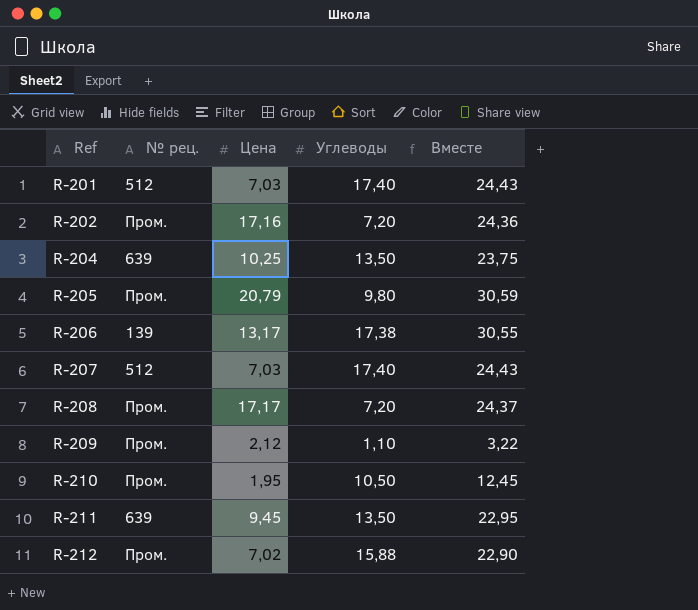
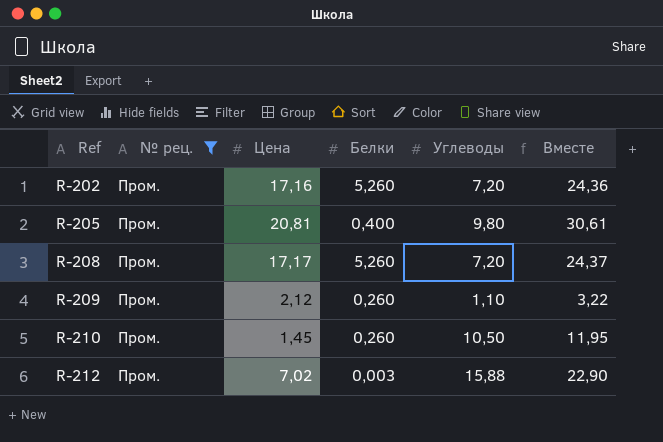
filter: none -> № рец. = Пром.
column Белки | position: none -> 4
R-205 | Цена: 20,79 -> 20,81
R-205 | Вместе: 30,59 -> 30,61
R-210 | Цена: 1,95 -> 1,45
R-210 | Вместе: 12,45 -> 11,95

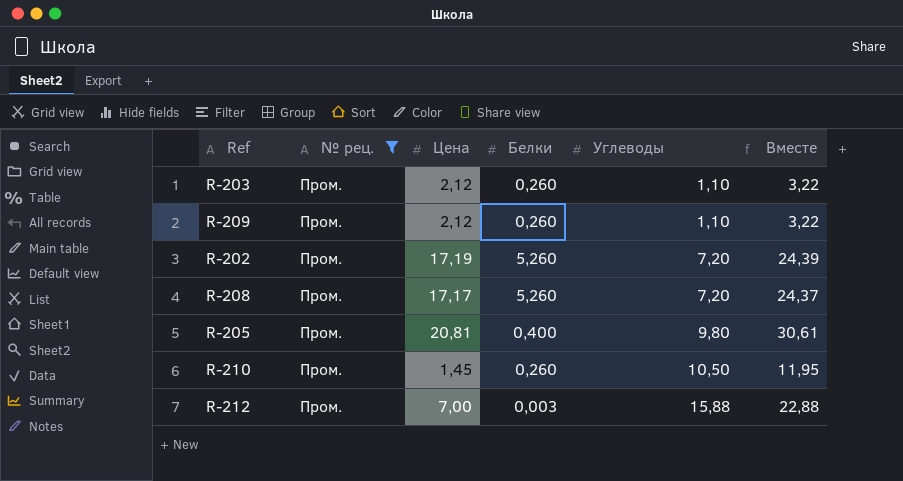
row order: Ref ascending -> Углеводы ascending
row R-203: none -> Пром. | 2,12 | 0,260 | 1,10 | 3,22
R-202 | Цена: 17,16 -> 17,19
R-202 | Вместе: 24,36 -> 24,39
R-212 | Цена: 7,02 -> 7,00
R-212 | Вместе: 22,90 -> 22,88

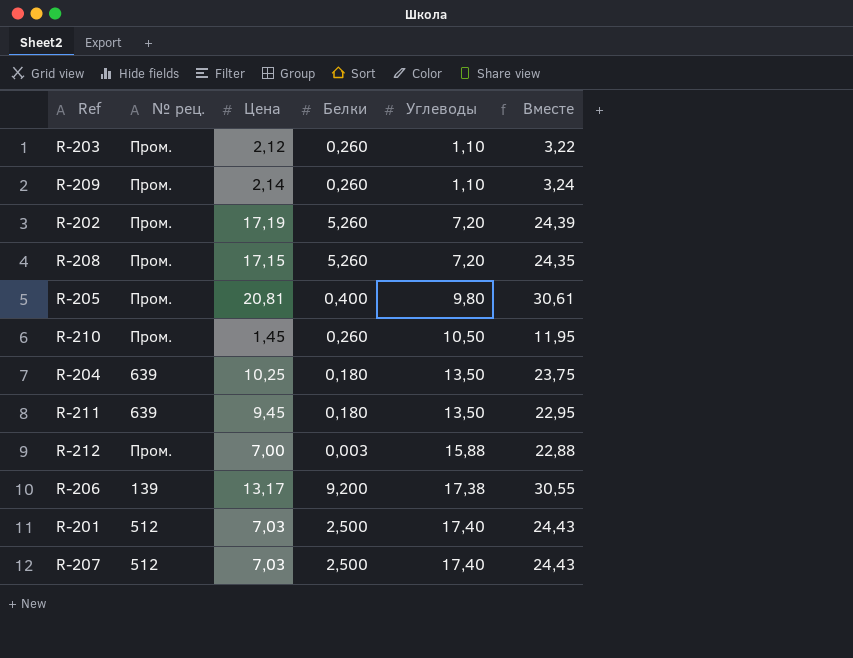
filter: № рец. = Пром. -> none
R-209 | Цена: 2,12 -> 2,14
R-209 | Вместе: 3,22 -> 3,24
R-208 | Цена: 17,17 -> 17,15
R-208 | Вместе: 24,37 -> 24,35

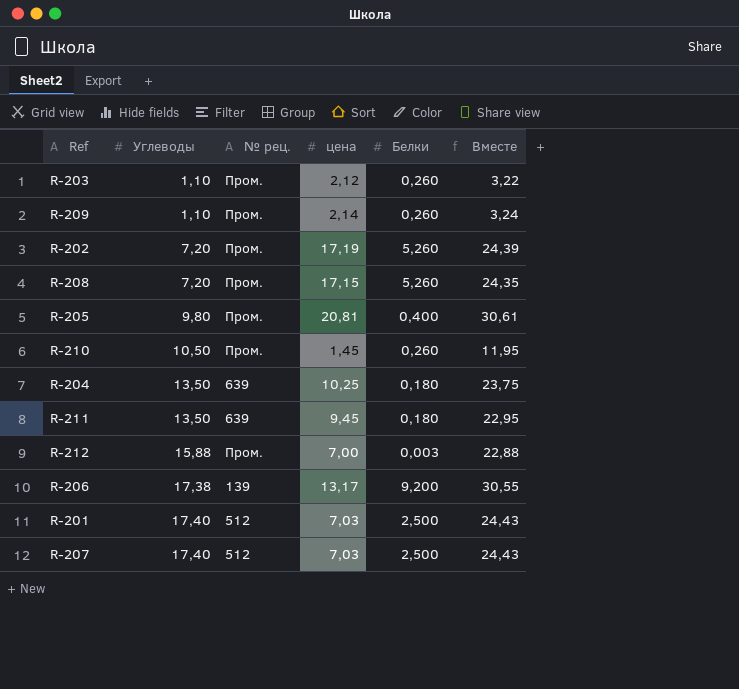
column Углеводы | position: 5 -> 2
column name: Цена -> цена

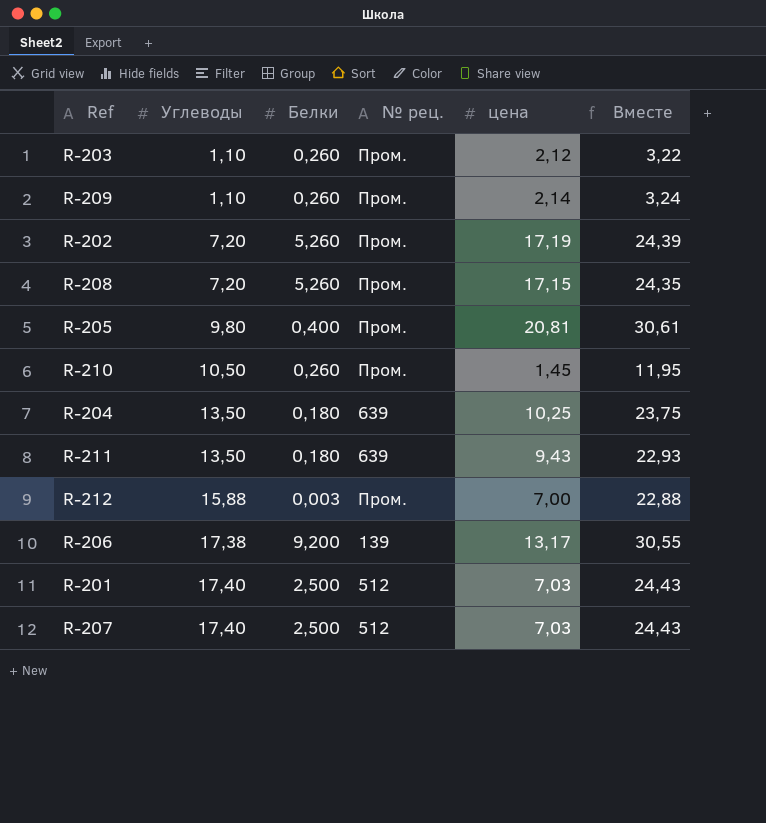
column Белки | position: 5 -> 3
R-211 | цена: 9,45 -> 9,43
R-211 | Вместе: 22,95 -> 22,93

